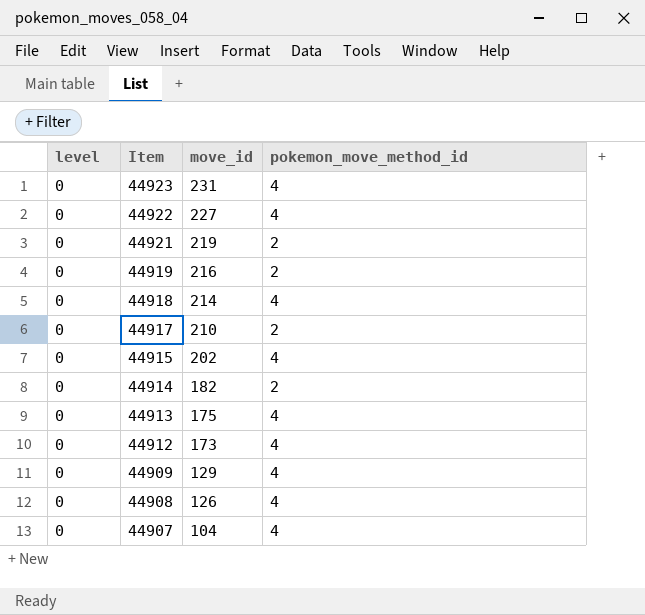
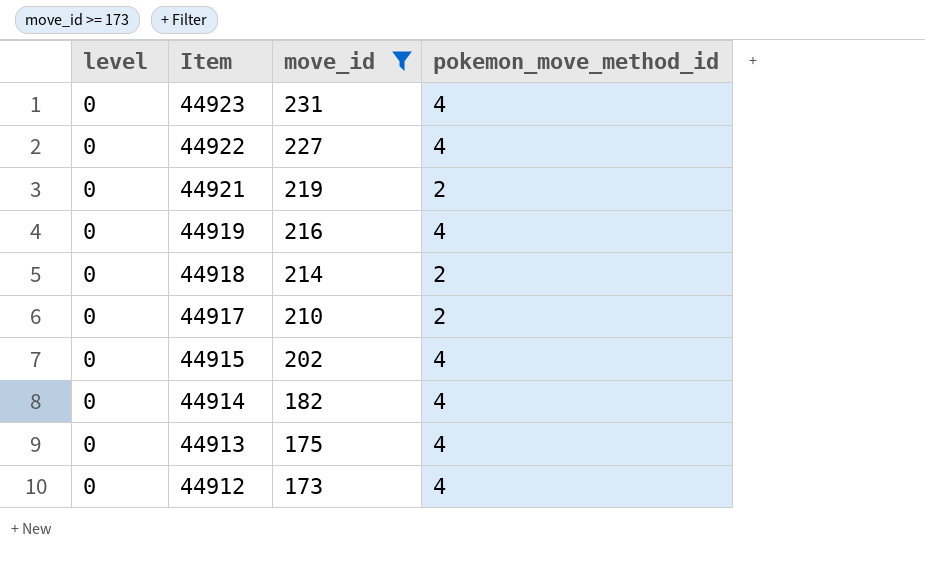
filter: none -> move_id >= 173
44919 | pokemon_move_method_id: 2 -> 4
44918 | pokemon_move_method_id: 4 -> 2
44914 | pokemon_move_method_id: 2 -> 4

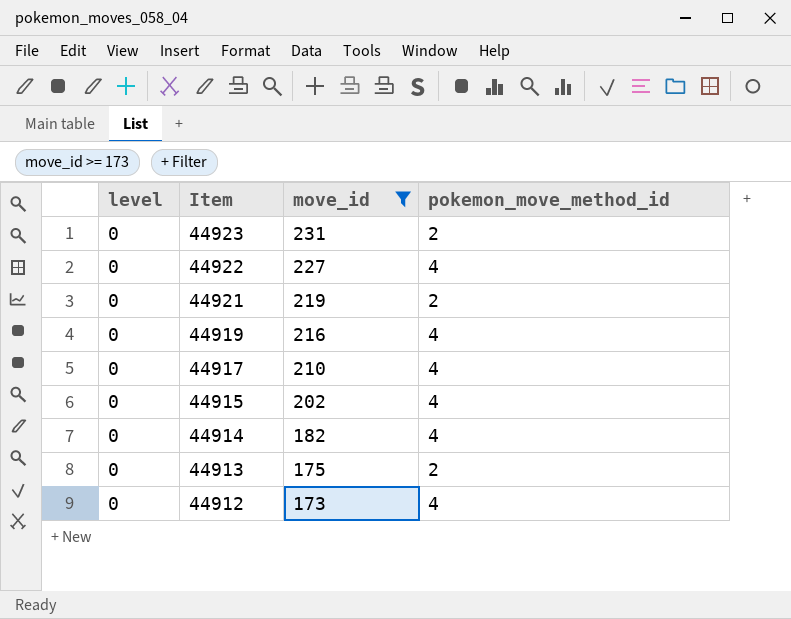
row 44918: 0 | 214 | 2 -> none
44923 | pokemon_move_method_id: 4 -> 2
44917 | pokemon_move_method_id: 2 -> 4
44913 | pokemon_move_method_id: 4 -> 2

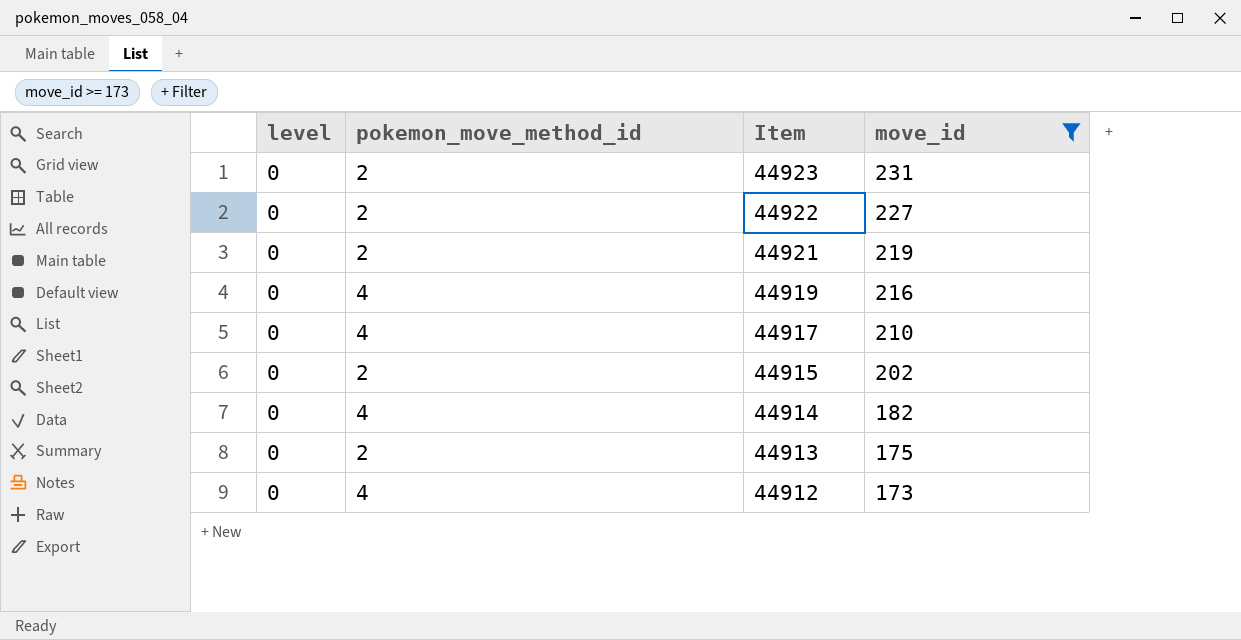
column pokemon_move_method_id | position: 4 -> 2
44922 | pokemon_move_method_id: 4 -> 2
44915 | pokemon_move_method_id: 4 -> 2

